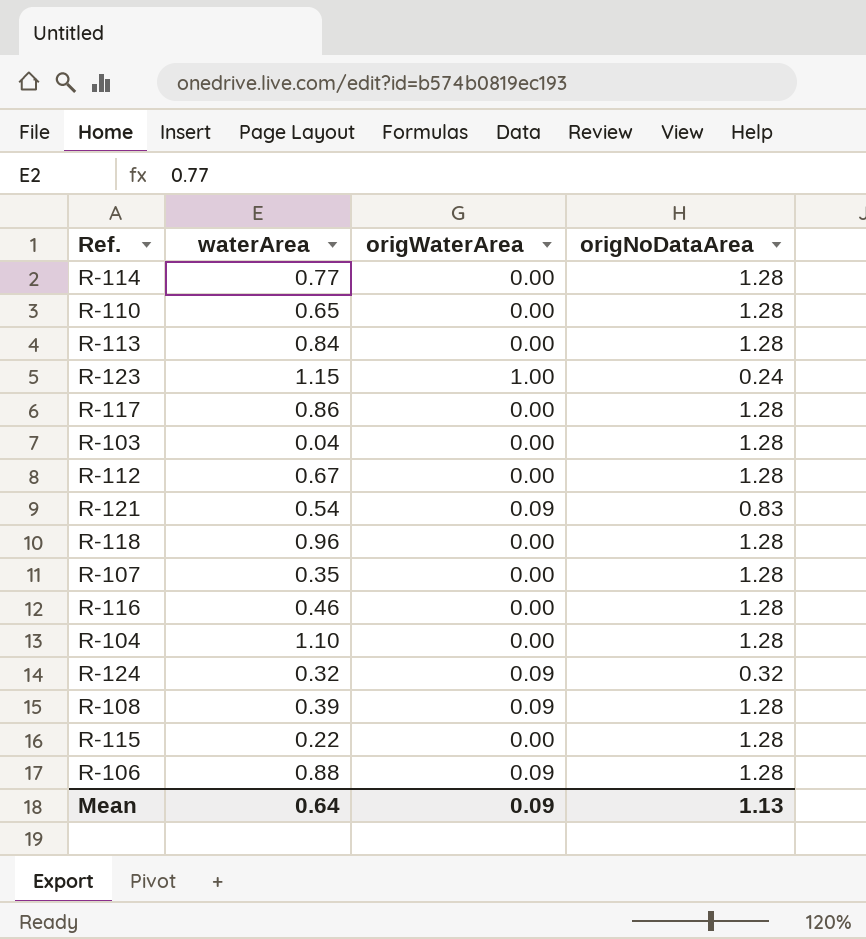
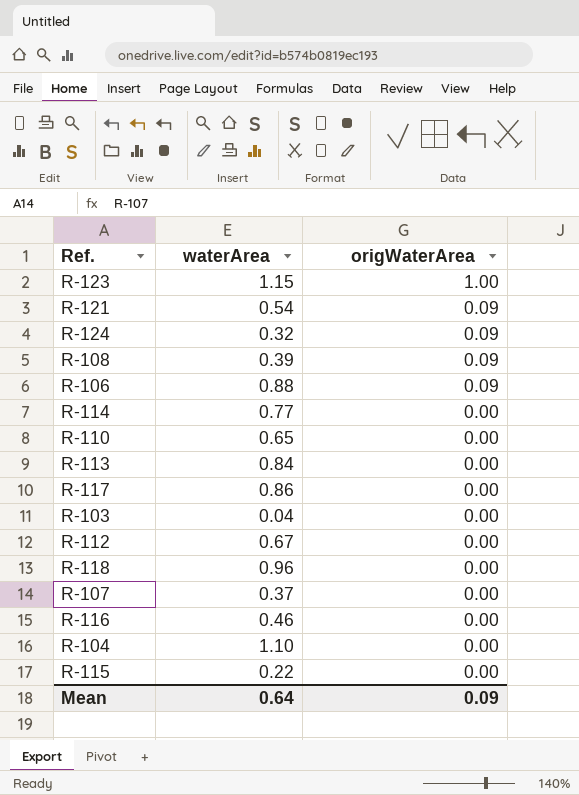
row order: none -> origWaterArea descending
column origNoDataArea | position: 4 -> none
R-107 | waterArea: 0.35 -> 0.37

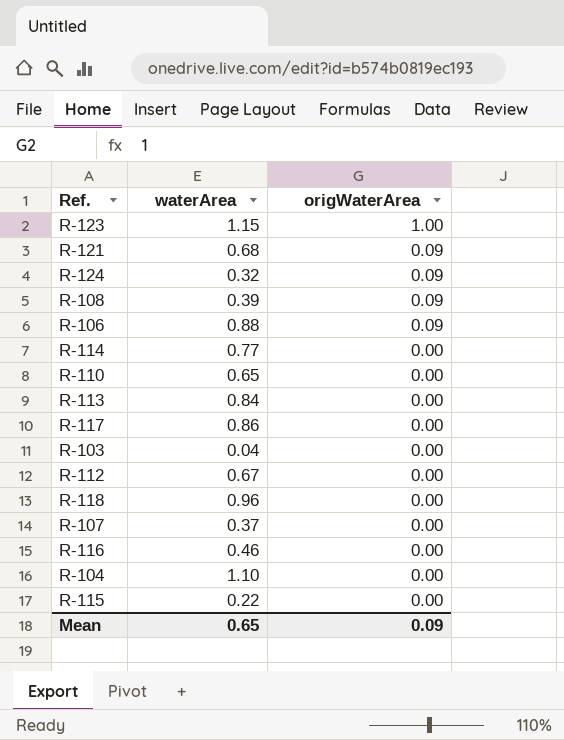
R-121 | waterArea: 0.54 -> 0.68
Mean | waterArea: 0.64 -> 0.65

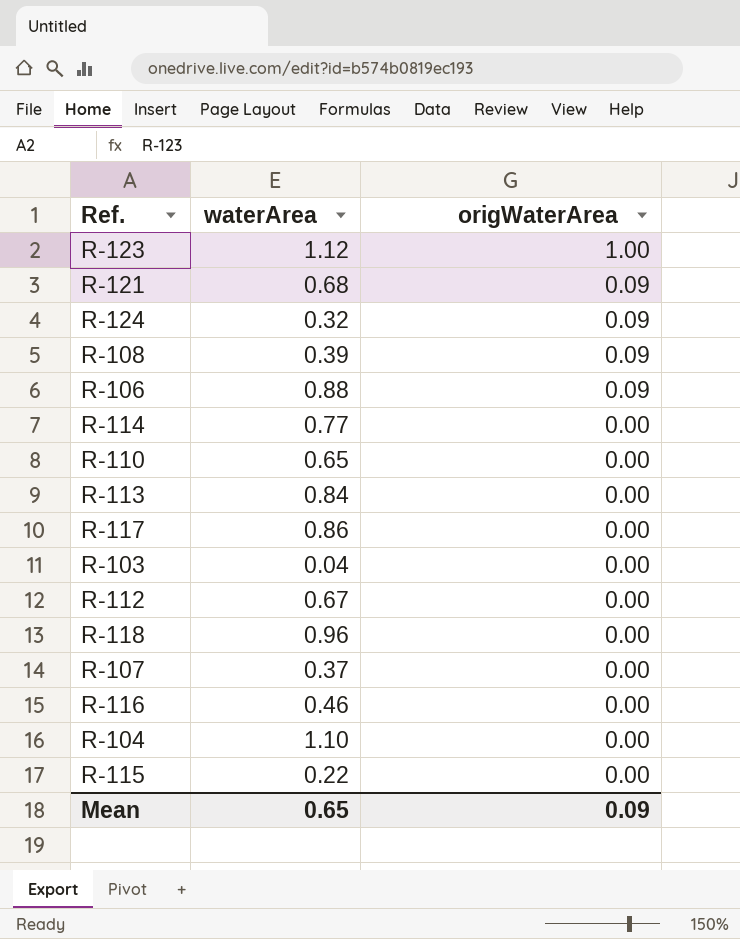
R-123 | waterArea: 1.15 -> 1.12

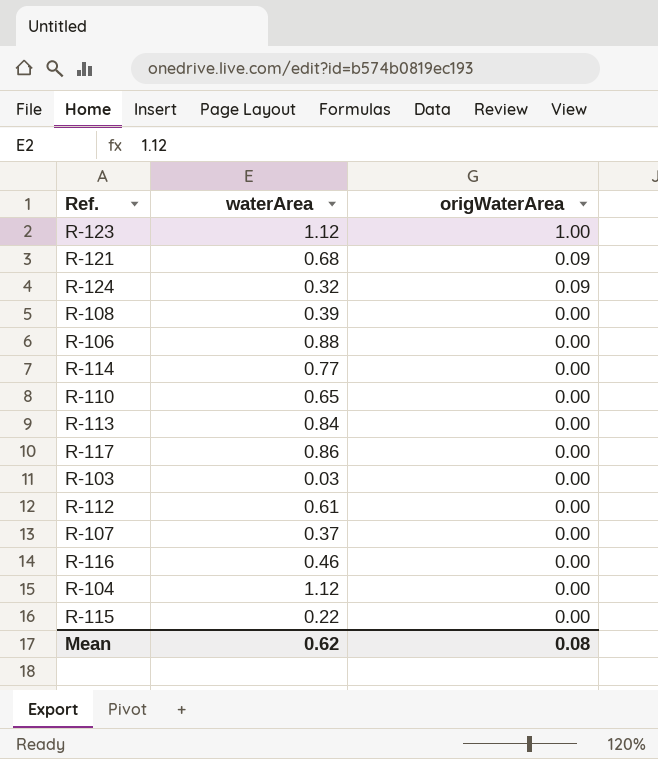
row R-118: 0.96 | 0.00 -> none
R-108 | origWaterArea: 0.09 -> 0.00
R-106 | origWaterArea: 0.09 -> 0.00
R-103 | waterArea: 0.04 -> 0.03
R-112 | waterArea: 0.67 -> 0.61
R-104 | waterArea: 1.10 -> 1.12
Mean | waterArea: 0.65 -> 0.62
Mean | origWaterArea: 0.09 -> 0.08

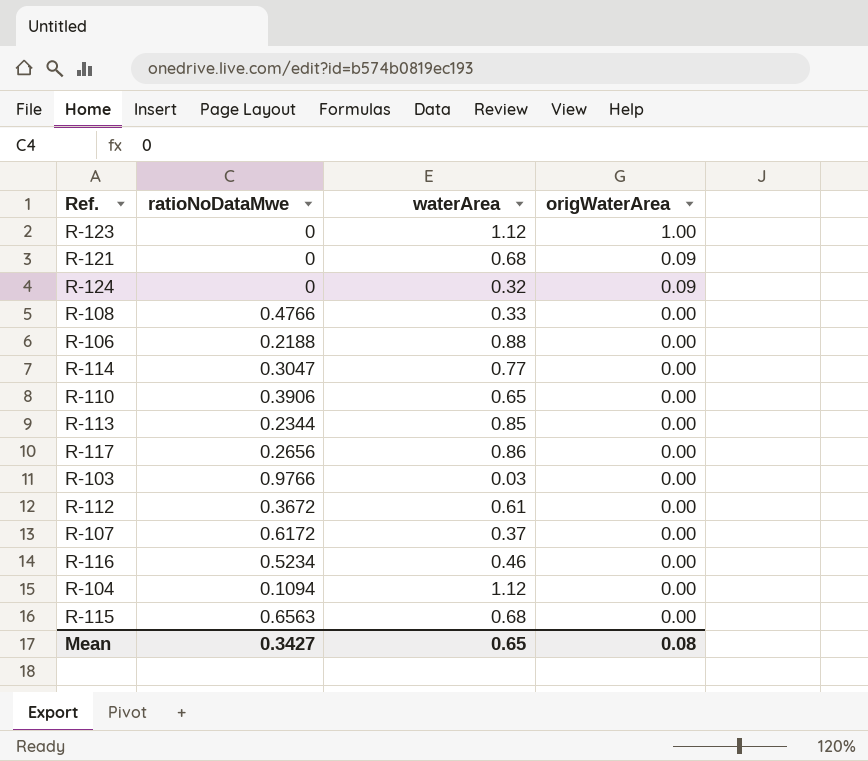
column ratioNoDataMwe | position: none -> 2
R-108 | waterArea: 0.39 -> 0.33
R-113 | waterArea: 0.84 -> 0.85
R-115 | waterArea: 0.22 -> 0.68
Mean | waterArea: 0.62 -> 0.65

